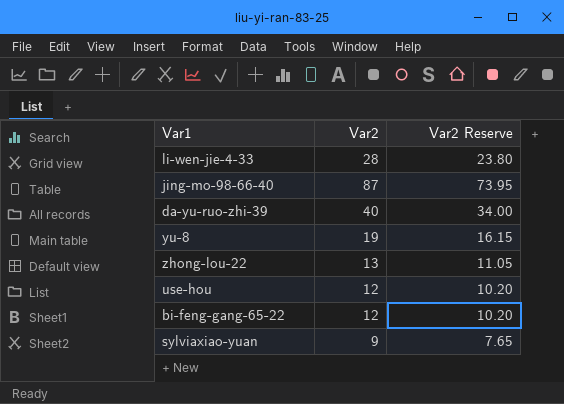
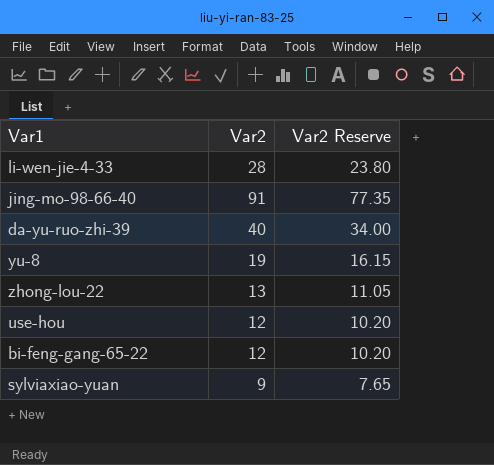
jing-mo-98-66-40 | Var2: 87 -> 91
jing-mo-98-66-40 | Var2 Reserve: 73.95 -> 77.35

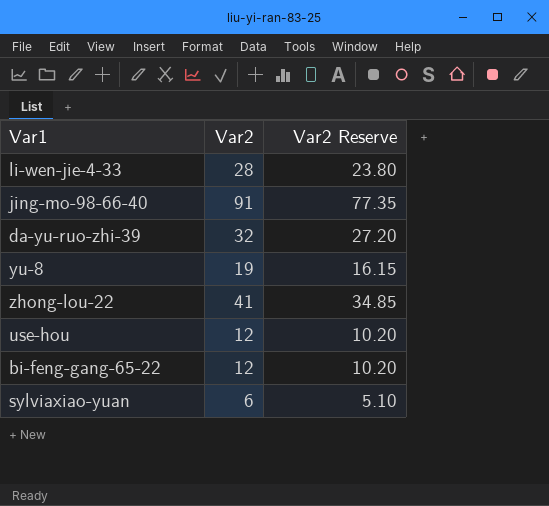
da-yu-ruo-zhi-39 | Var2: 40 -> 32
da-yu-ruo-zhi-39 | Var2 Reserve: 34.00 -> 27.20
zhong-lou-22 | Var2: 13 -> 41
zhong-lou-22 | Var2 Reserve: 11.05 -> 34.85
sylviaxiao-yuan | Var2: 9 -> 6
sylviaxiao-yuan | Var2 Reserve: 7.65 -> 5.10

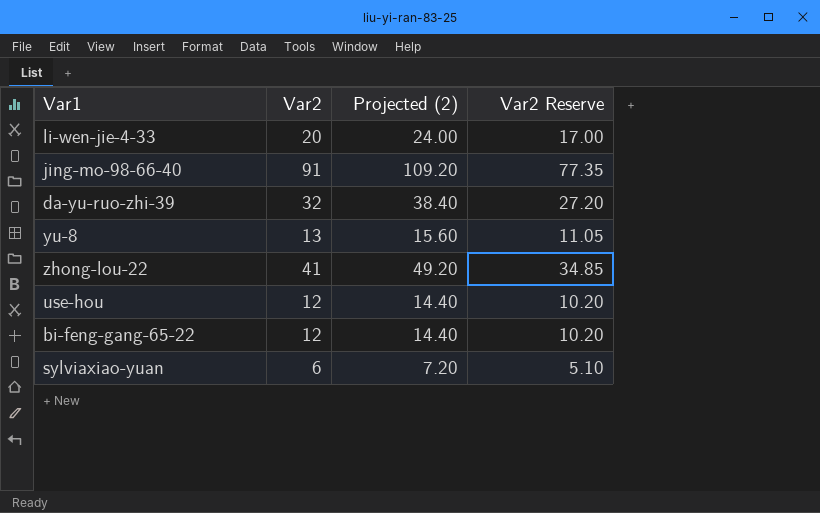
column Projected (2) | formula: none -> [Var2] * 1.2
li-wen-jie-4-33 | Var2: 28 -> 20
li-wen-jie-4-33 | Var2 Reserve: 23.80 -> 17.00
yu-8 | Var2: 19 -> 13
yu-8 | Var2 Reserve: 16.15 -> 11.05

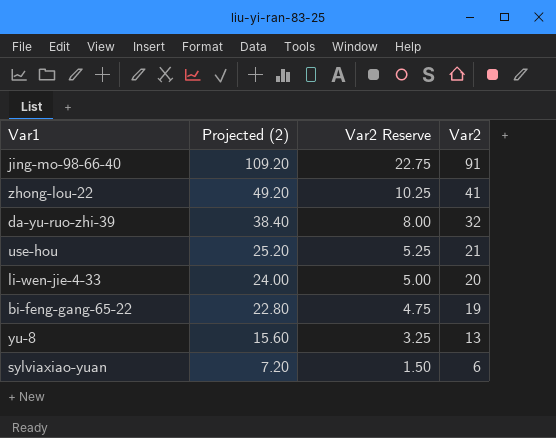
row order: none -> Projected (2) descending
column Var2 Reserve | formula: [Var2] * 0.85 -> [Var2] * 0.25
column Var2 | position: 2 -> 4
use-hou | Projected (2): 14.40 -> 25.20
use-hou | Var2: 12 -> 21
bi-feng-gang-65-22 | Projected (2): 14.40 -> 22.80
bi-feng-gang-65-22 | Var2: 12 -> 19

